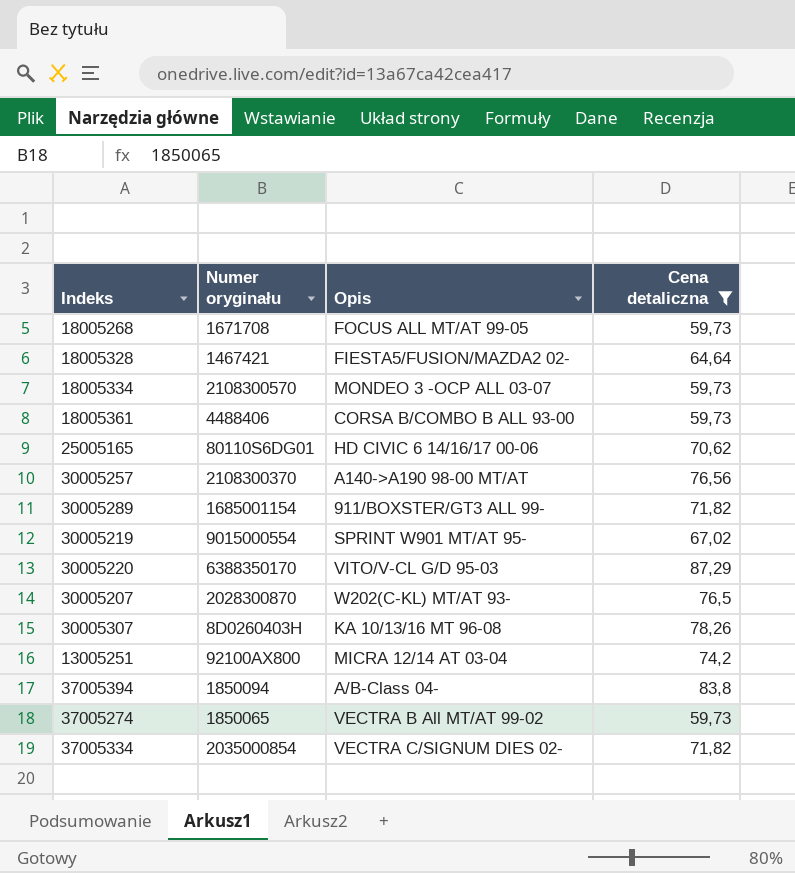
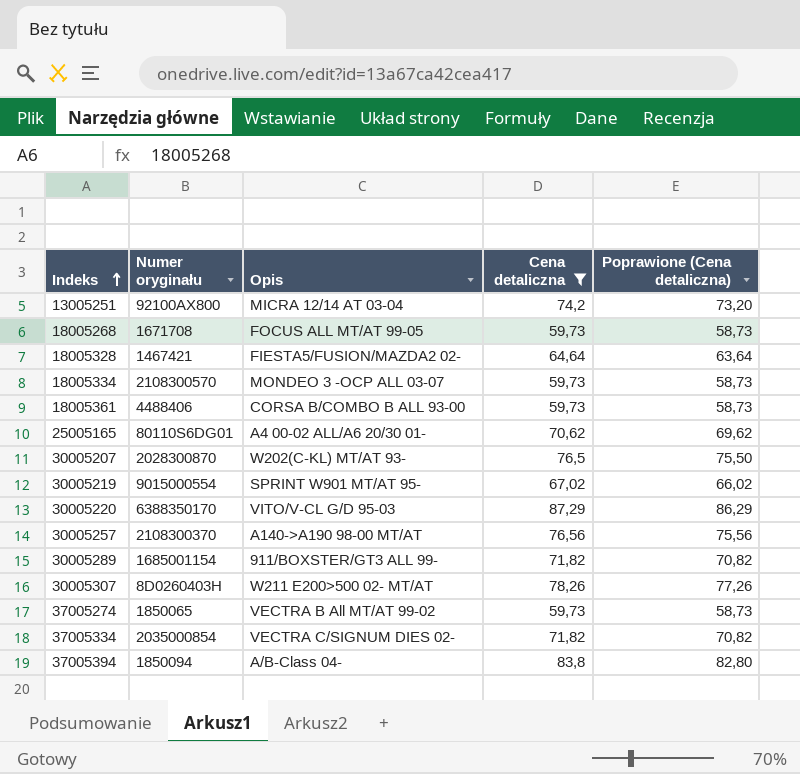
row order: none -> Indeks ascending
column Poprawione (Cena detaliczna) | formula: none -> [Cena detaliczna] - 1
25005165 | Opis: HD CIVIC 6 14/16/17 00-06 -> A4 00-02 ALL/A6 20/30 01-
30005307 | Opis: KA 10/13/16 MT 96-08 -> W211 E200>500 02- MT/AT

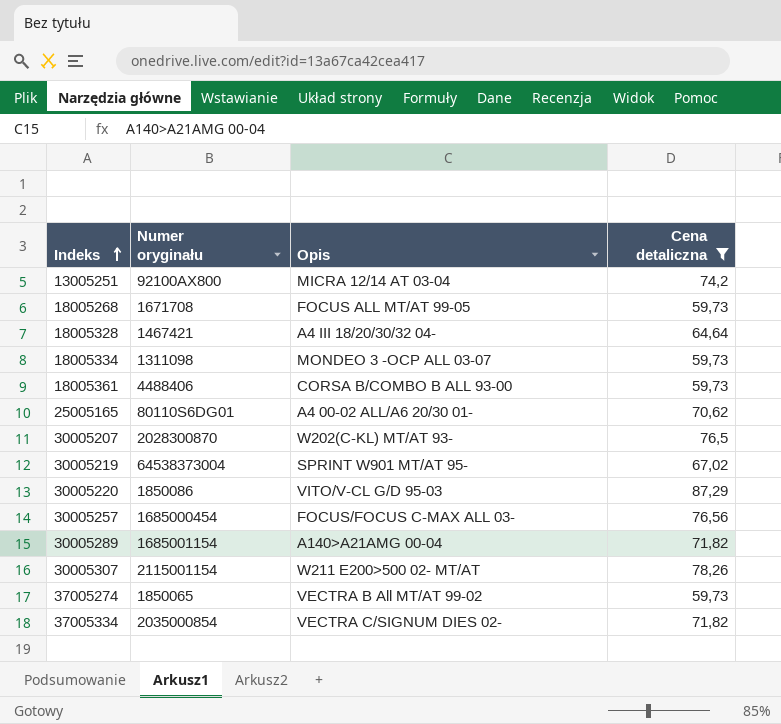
column Poprawione (Cena detaliczna) | formula: [Cena detaliczna] - 1 -> none
row 37005394: 1850094 | A/B-Class 04- | 83,8 | 82,80 -> none
18005328 | Opis: FIESTA5/FUSION/MAZDA2 02- -> A4 III 18/20/30/32 04-
18005334 | Numer oryginału: 2108300570 -> 1311098
30005219 | Numer oryginału: 9015000554 -> 64538373004
30005220 | Numer oryginału: 6388350170 -> 1850086
30005257 | Numer oryginału: 2108300370 -> 1685000454
30005257 | Opis: A140->A190 98-00 MT/AT -> FOCUS/FOCUS C-MAX ALL 03-
30005289 | Opis: 911/BOXSTER/GT3 ALL 99- -> A140>A21AMG 00-04
30005307 | Numer oryginału: 8D0260403H -> 2115001154

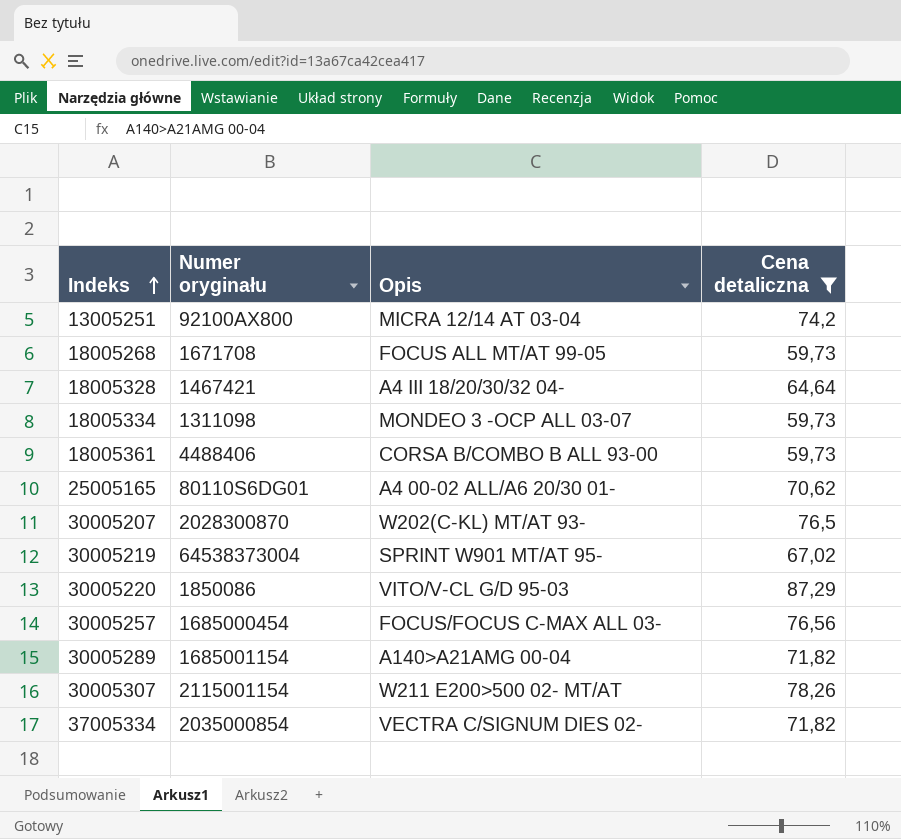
row 37005274: 1850065 | VECTRA B All MT/AT 99-02 | 59,73 -> none

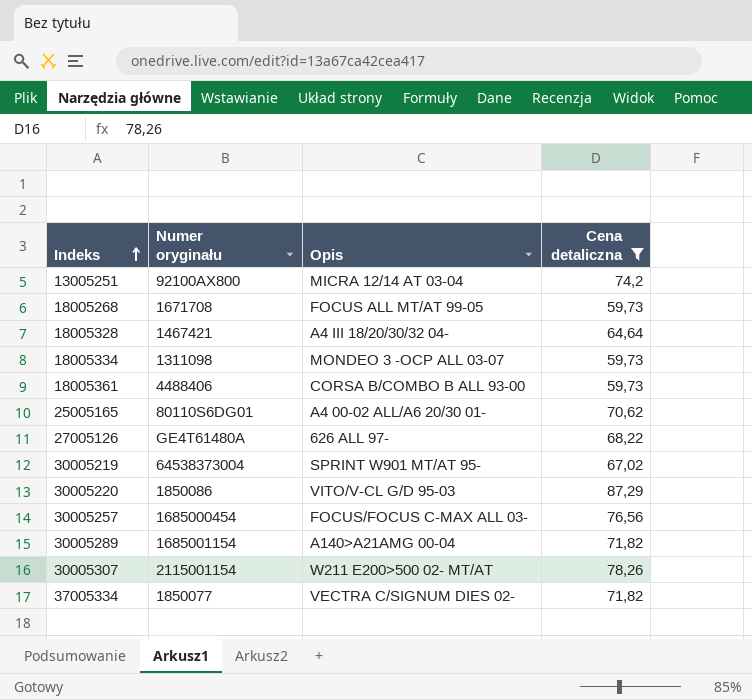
row 30005207: 2028300870 | W202(C-KL) MT/AT 93- | 76,5 -> none
row 27005126: none -> GE4T61480A | 626 ALL 97- | 68,22
37005334 | Numer oryginału: 2035000854 -> 1850077

